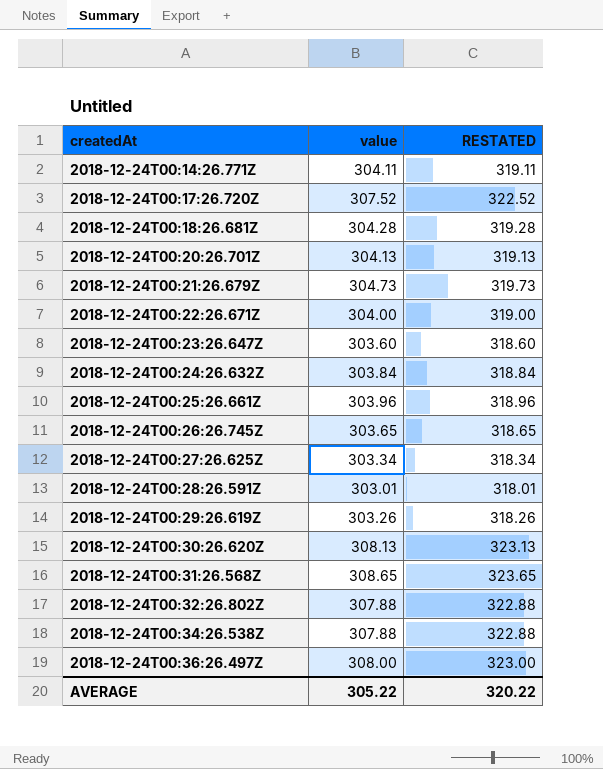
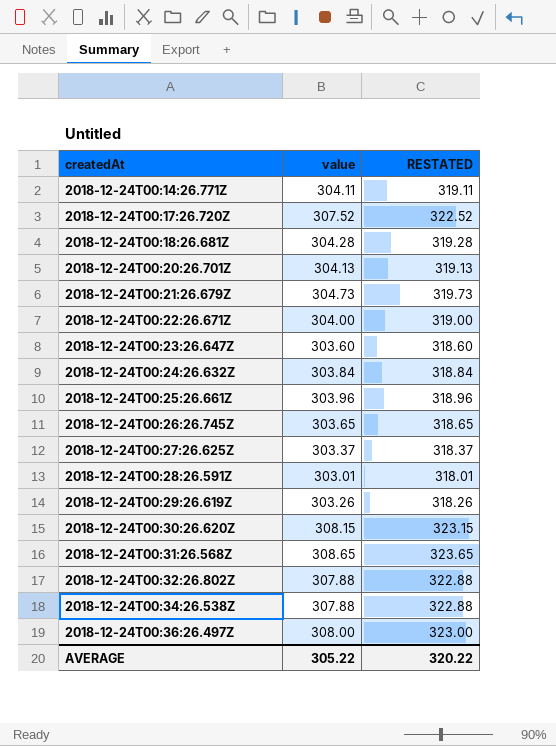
2018-12-24T00:27:26.625Z | value: 303.34 -> 303.37
2018-12-24T00:27:26.625Z | RESTATED: 318.34 -> 318.37
2018-12-24T00:30:26.620Z | value: 308.13 -> 308.15
2018-12-24T00:30:26.620Z | RESTATED: 323.13 -> 323.15

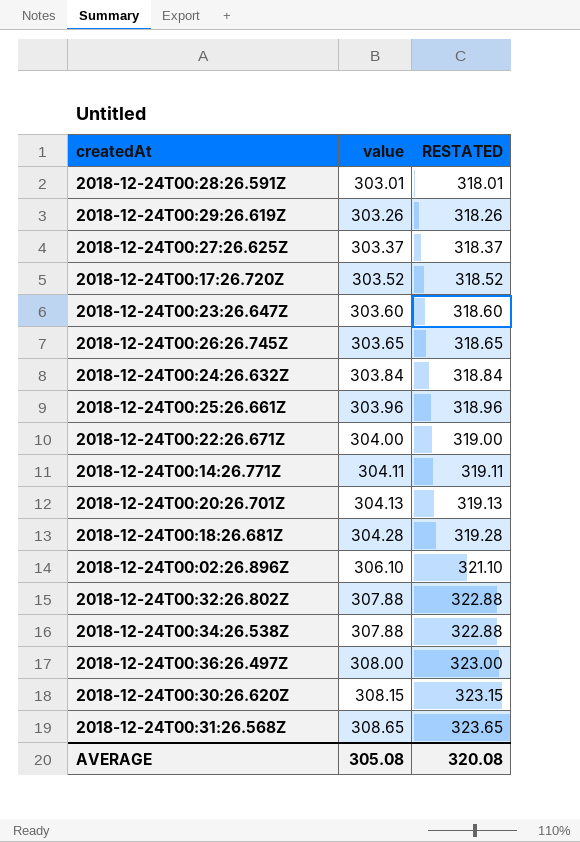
row order: createdAt ascending -> value ascending
row 2018-12-24T00:21:26.679Z: 304.73 | 319.73 -> none
2018-12-24T00:17:26.720Z | value: 307.52 -> 303.52
2018-12-24T00:17:26.720Z | RESTATED: 322.52 -> 318.52
row 2018-12-24T00:02:26.896Z: none -> 306.10 | 321.10
AVERAGE | value: 305.22 -> 305.08
AVERAGE | RESTATED: 320.22 -> 320.08

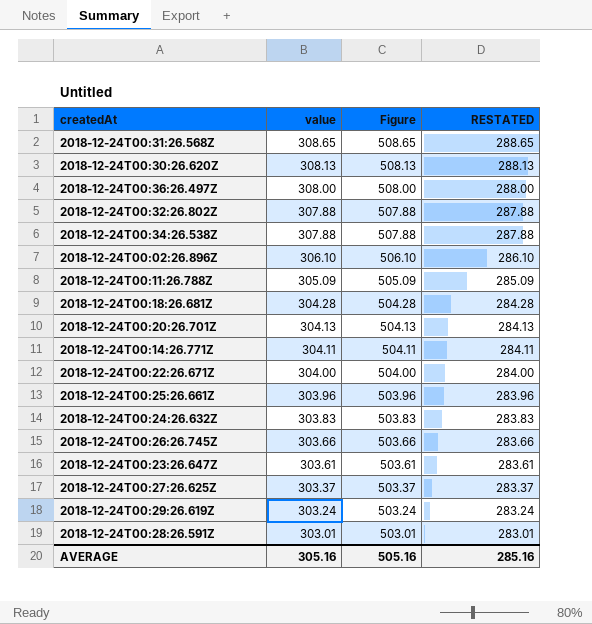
row order: value ascending -> value descending
column Figure | formula: none -> [value] + 200
column RESTATED | formula: [value] + 15 -> [value] - 20
row 2018-12-24T00:17:26.720Z: 303.52 | 318.52 -> none
2018-12-24T00:30:26.620Z | value: 308.15 -> 308.13
row 2018-12-24T00:11:26.788Z: none -> 305.09 | 505.09 | 285.09
2018-12-24T00:24:26.632Z | value: 303.84 -> 303.83
2018-12-24T00:26:26.745Z | value: 303.65 -> 303.66
2018-12-24T00:23:26.647Z | value: 303.60 -> 303.61
2018-12-24T00:29:26.619Z | value: 303.26 -> 303.24
AVERAGE | value: 305.08 -> 305.16
AVERAGE | RESTATED: 320.08 -> 285.16

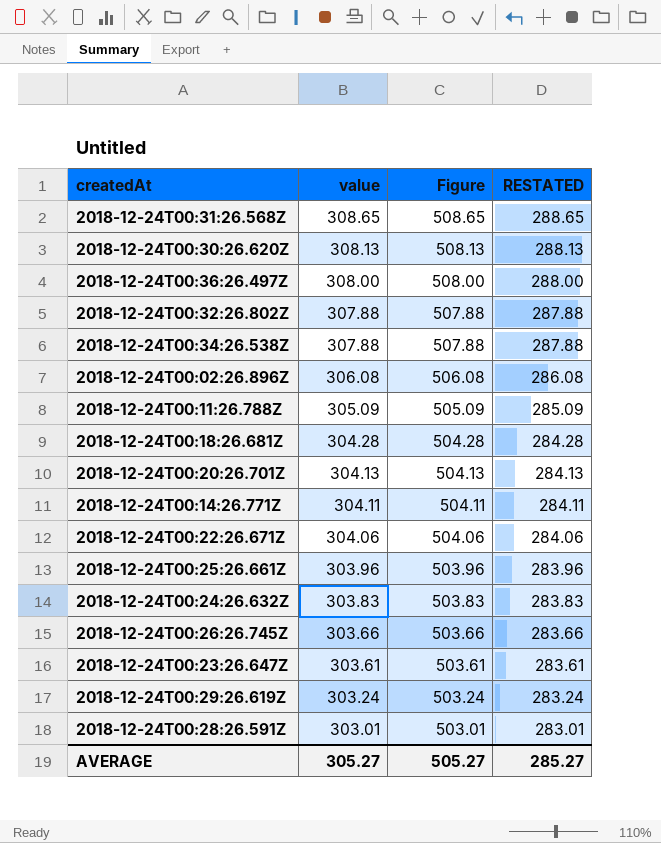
row 2018-12-24T00:27:26.625Z: 303.37 | 503.37 | 283.37 -> none
2018-12-24T00:02:26.896Z | value: 306.10 -> 306.08
2018-12-24T00:02:26.896Z | Figure: 506.10 -> 506.08
2018-12-24T00:02:26.896Z | RESTATED: 286.10 -> 286.08
2018-12-24T00:22:26.671Z | value: 304.00 -> 304.06
2018-12-24T00:22:26.671Z | Figure: 504.00 -> 504.06
2018-12-24T00:22:26.671Z | RESTATED: 284.00 -> 284.06
AVERAGE | value: 305.16 -> 305.27
AVERAGE | Figure: 505.16 -> 505.27
AVERAGE | RESTATED: 285.16 -> 285.27

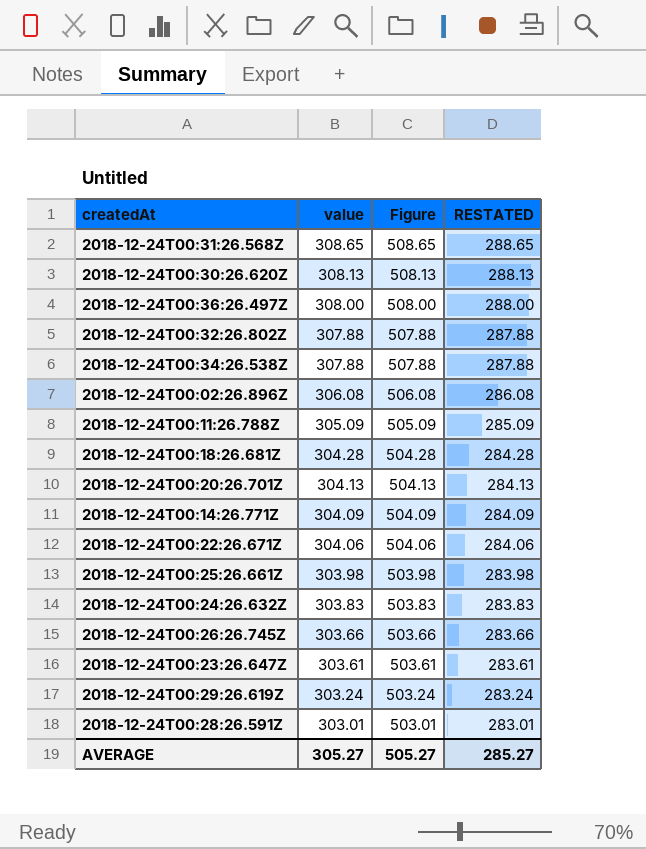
2018-12-24T00:14:26.771Z | value: 304.11 -> 304.09
2018-12-24T00:14:26.771Z | Figure: 504.11 -> 504.09
2018-12-24T00:14:26.771Z | RESTATED: 284.11 -> 284.09
2018-12-24T00:25:26.661Z | value: 303.96 -> 303.98
2018-12-24T00:25:26.661Z | Figure: 503.96 -> 503.98
2018-12-24T00:25:26.661Z | RESTATED: 283.96 -> 283.98

